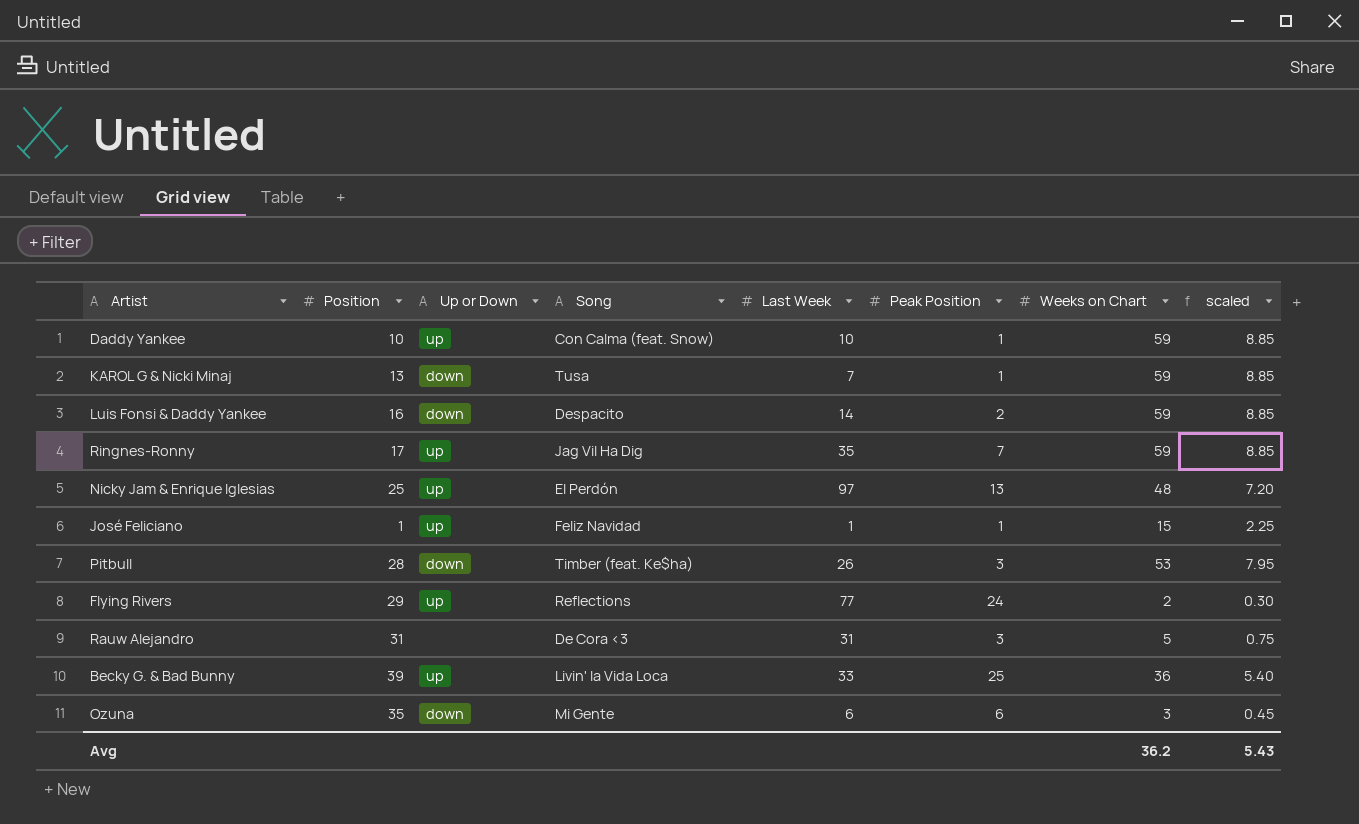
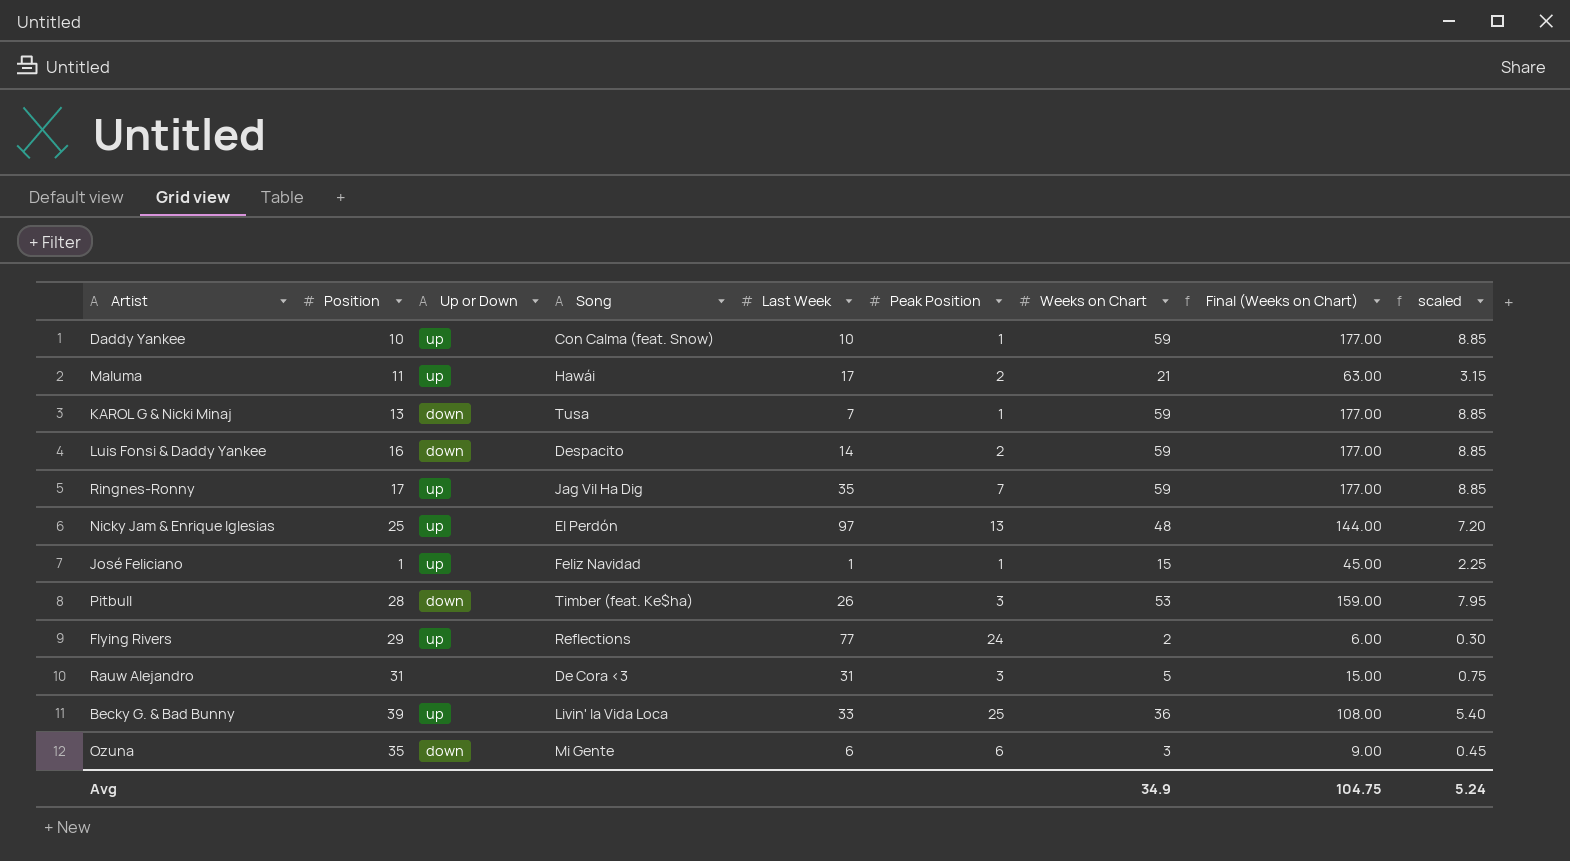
column Final (Weeks on Chart) | formula: none -> [Weeks on Chart] * 3
row Maluma: none -> 11 | up | Hawái | 17 | 2 | 21 | 63.00 | 3.15
Avg | Weeks on Chart: 36.2 -> 34.9
Avg | scaled: 5.43 -> 5.24

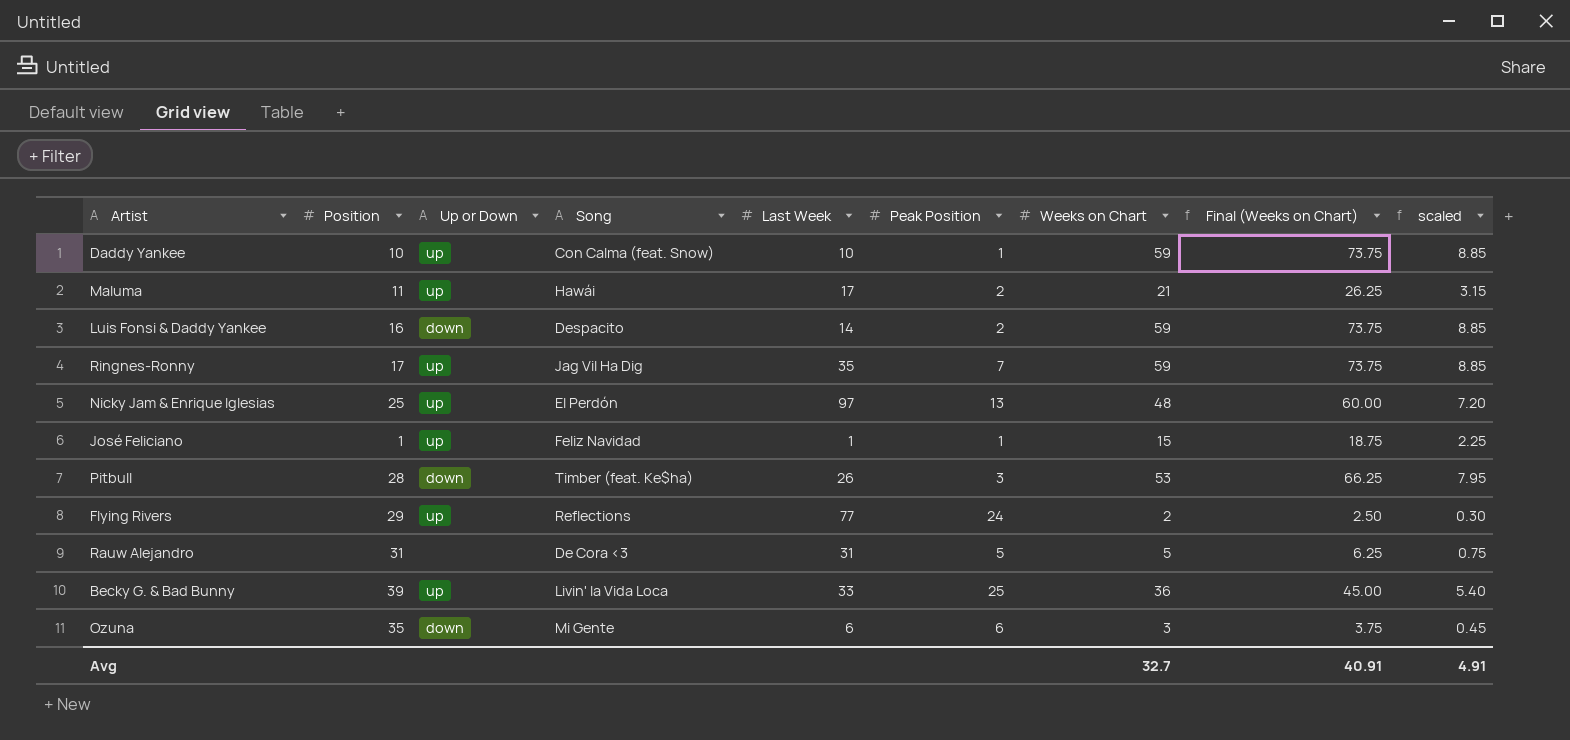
column Final (Weeks on Chart) | formula: [Weeks on Chart] * 3 -> [Weeks on Chart] * 1.25
row KAROL G & Nicki Minaj: 13 | down | Tusa | 7 | 1 | 59 | 177.00 | 8.85 -> none
Rauw Alejandro | Peak Position: 3 -> 5
Avg | Weeks on Chart: 34.9 -> 32.7
Avg | Final (Weeks on Chart): 104.75 -> 40.91
Avg | scaled: 5.24 -> 4.91

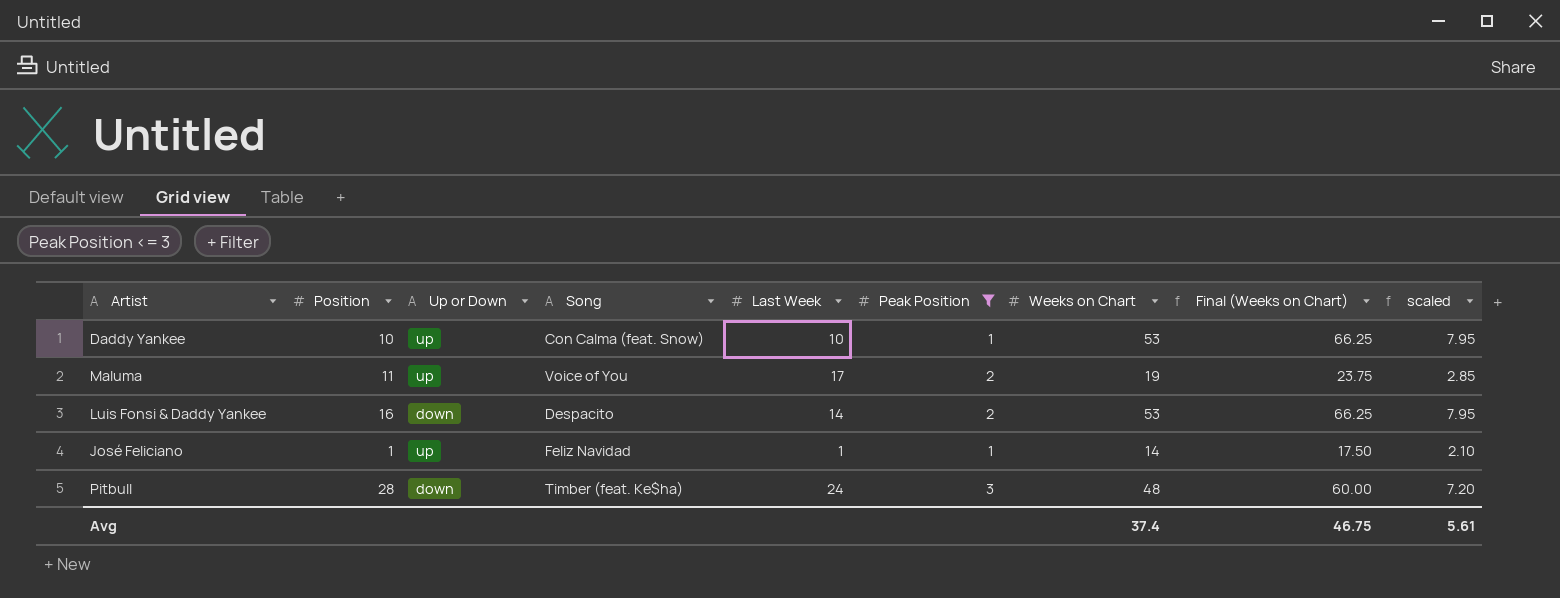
filter: none -> Peak Position <= 3
Daddy Yankee | Weeks on Chart: 59 -> 53
Daddy Yankee | Final (Weeks on Chart): 73.75 -> 66.25
Daddy Yankee | scaled: 8.85 -> 7.95
Maluma | Song: Hawái -> Voice of You
Maluma | Weeks on Chart: 21 -> 19
Maluma | Final (Weeks on Chart): 26.25 -> 23.75
Maluma | scaled: 3.15 -> 2.85
Luis Fonsi & Daddy Yankee | Weeks on Chart: 59 -> 53
Luis Fonsi & Daddy Yankee | Final (Weeks on Chart): 73.75 -> 66.25
Luis Fonsi & Daddy Yankee | scaled: 8.85 -> 7.95
José Feliciano | Weeks on Chart: 15 -> 14
José Feliciano | Final (Weeks on Chart): 18.75 -> 17.50
José Feliciano | scaled: 2.25 -> 2.10
Pitbull | Last Week: 26 -> 24
Pitbull | Weeks on Chart: 53 -> 48
Pitbull | Final (Weeks on Chart): 66.25 -> 60.00
Pitbull | scaled: 7.95 -> 7.20
Avg | Weeks on Chart: 32.7 -> 37.4
Avg | Final (Weeks on Chart): 40.91 -> 46.75
Avg | scaled: 4.91 -> 5.61

